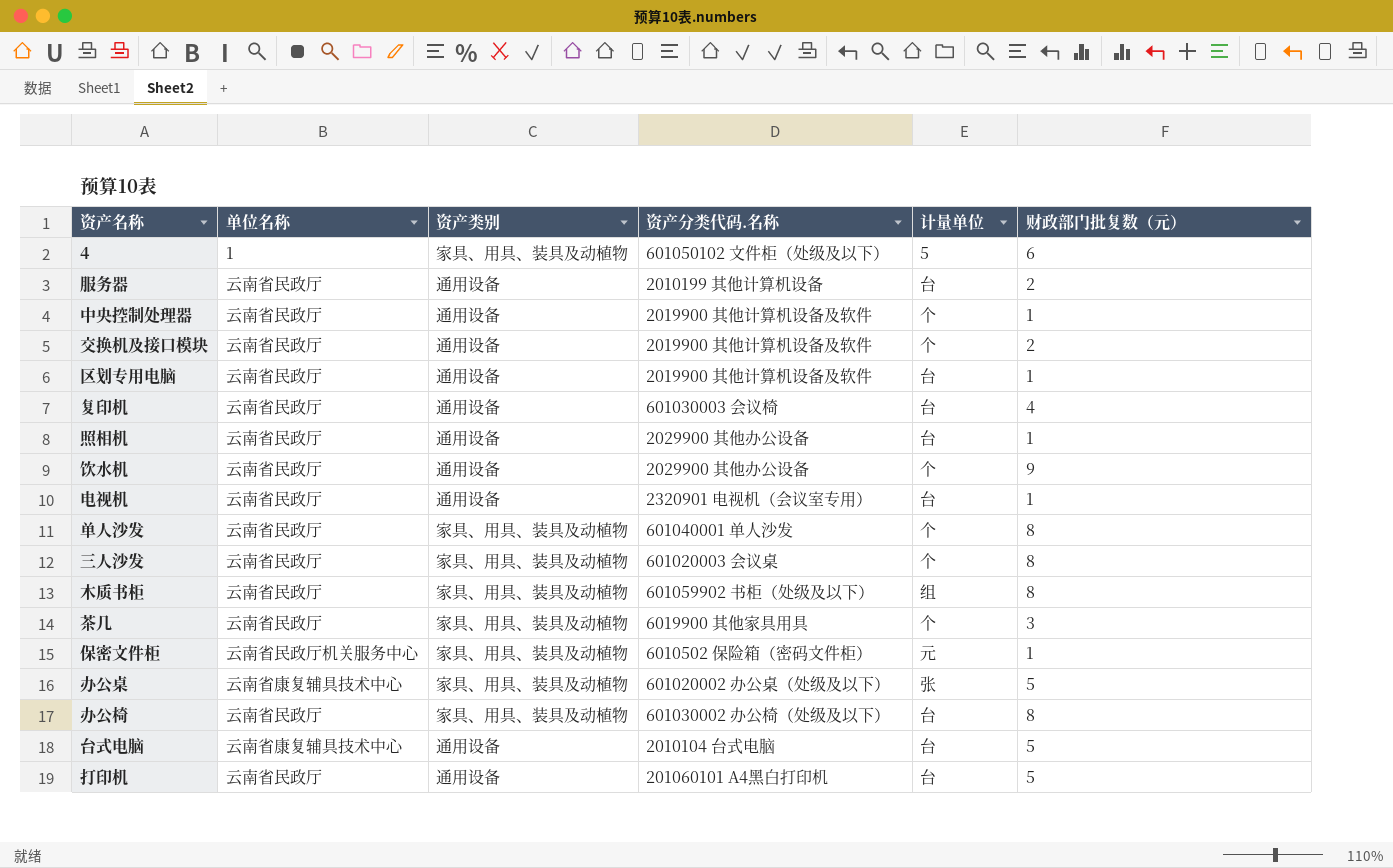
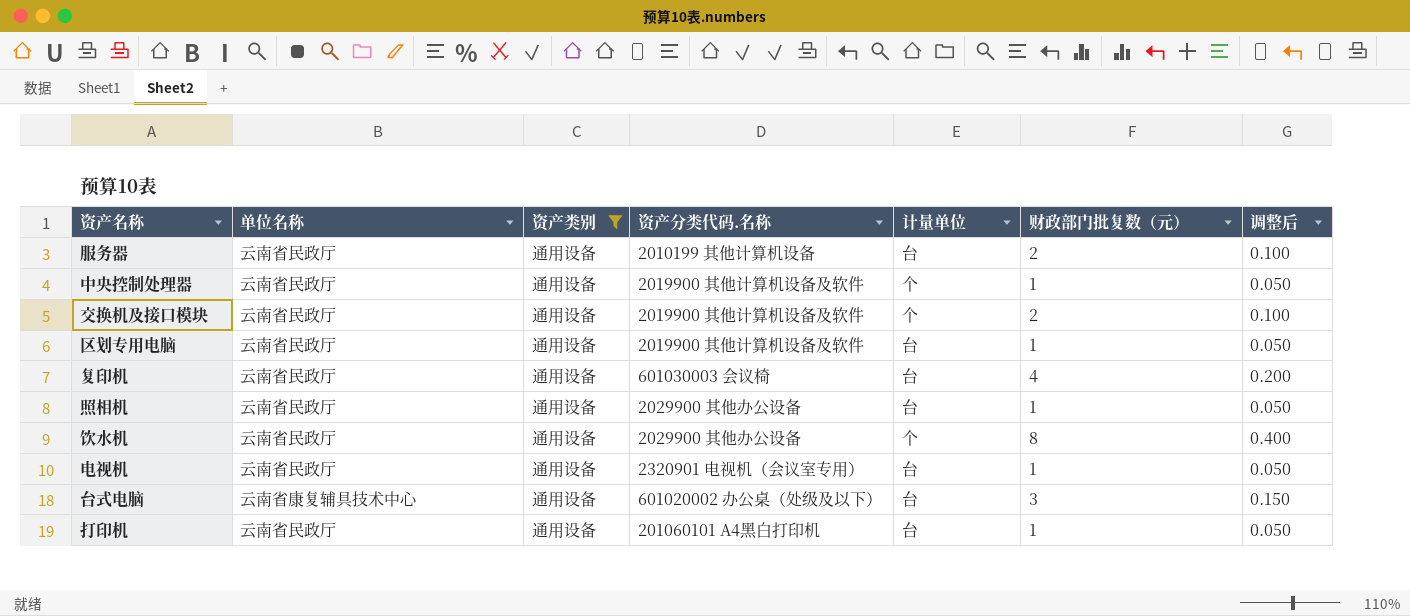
filter: none -> 资产类别 = 通用设备
column 调整后 | formula: none -> [财政部门批复数（元）] * 0.05
饮水机 | 财政部门批复数（元）: 9 -> 8
台式电脑 | 资产分类代码.名称: 2010104 台式电脑 -> 601020002 办公桌（处级及以下）
台式电脑 | 财政部门批复数（元）: 5 -> 3
打印机 | 财政部门批复数（元）: 5 -> 1

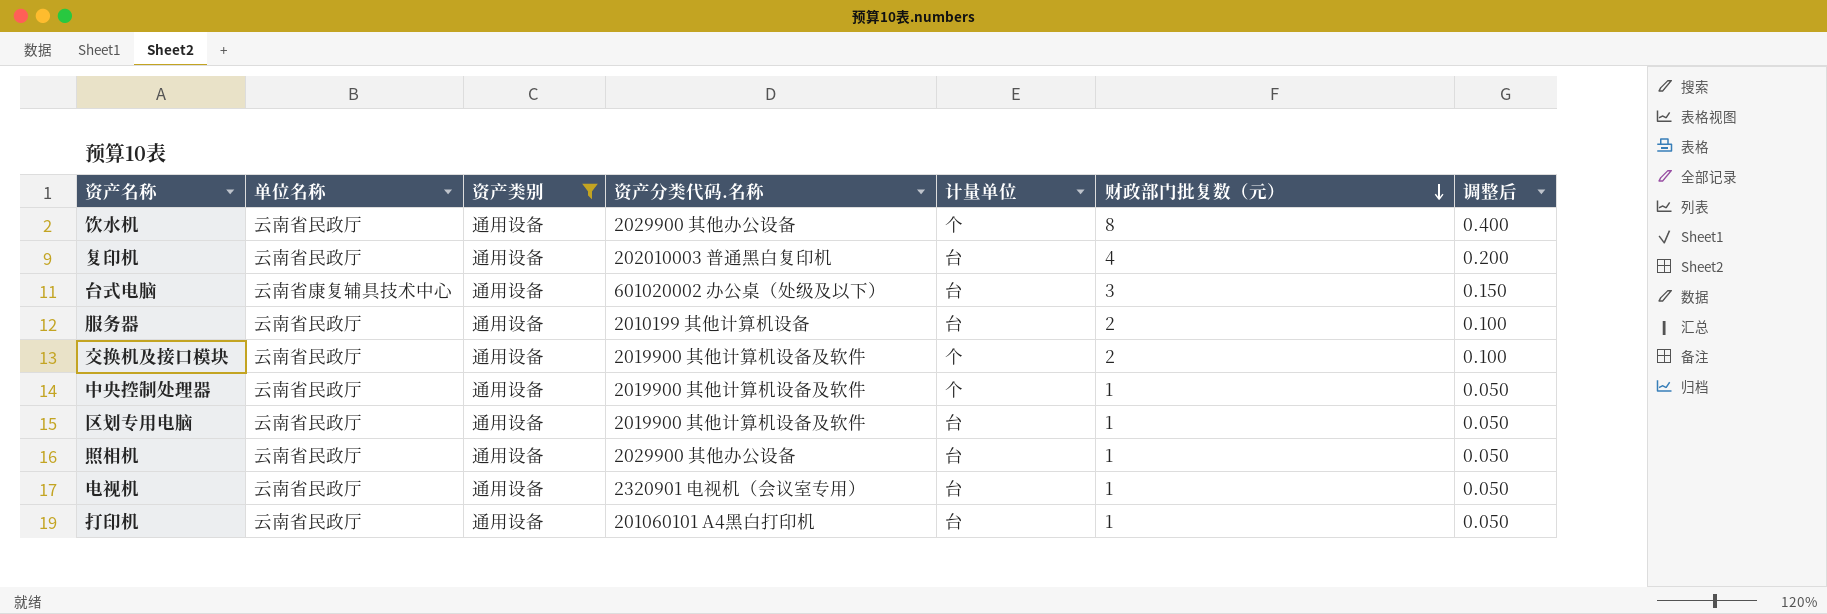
row order: none -> 财政部门批复数（元） descending
复印机 | 资产分类代码.名称: 601030003 会议椅 -> 202010003 普通黑白复印机

